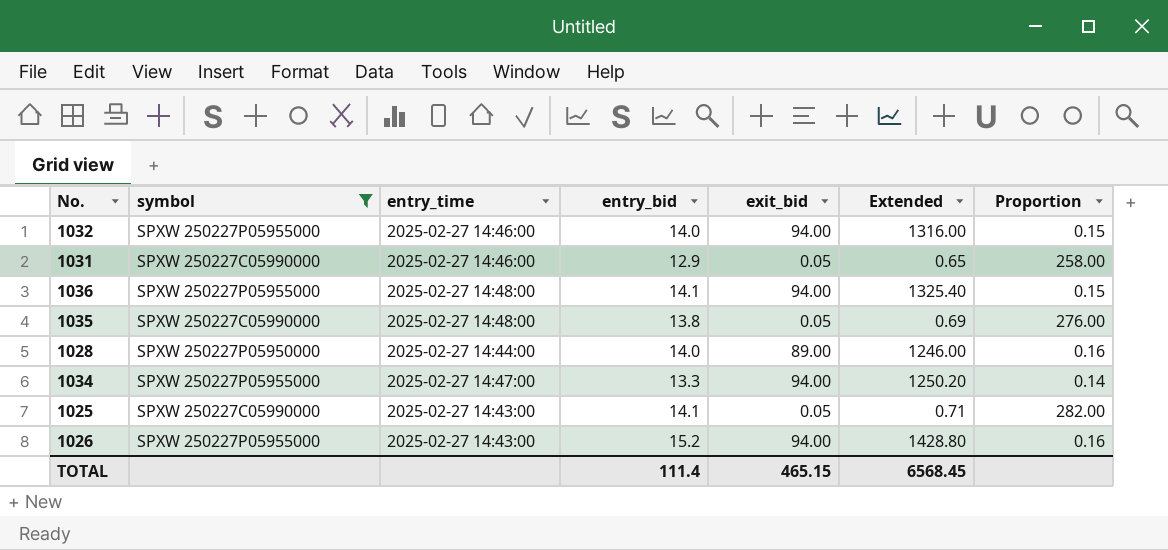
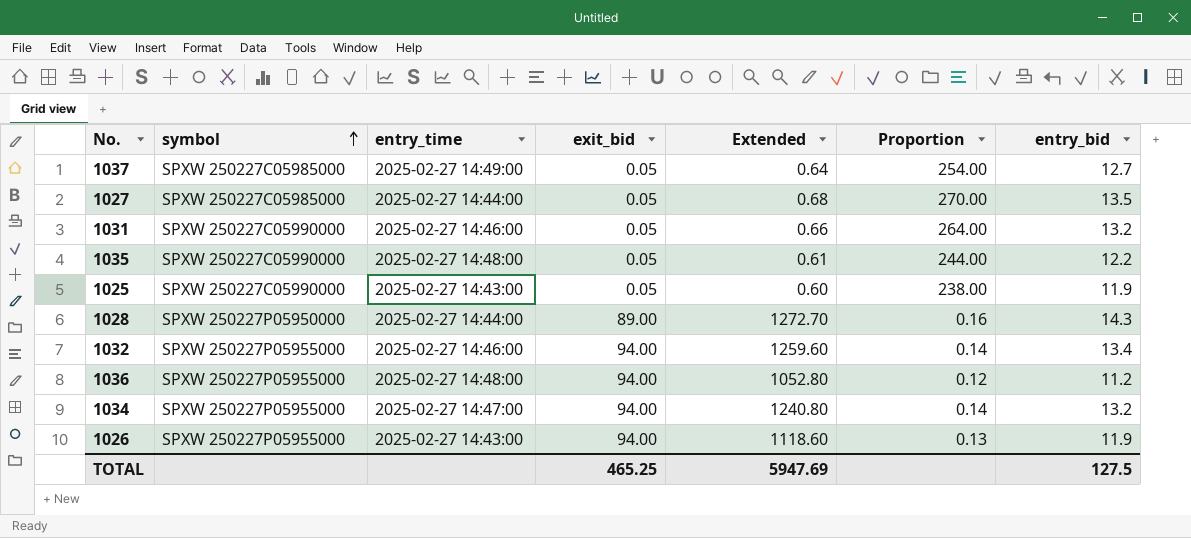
filter: symbol != SPXW 250227C05985000 -> none
row order: none -> symbol ascending
column entry_bid | position: 4 -> 7
1031 | Extended: 0.65 -> 0.66
1031 | Proportion: 258.00 -> 264.00
1031 | entry_bid: 12.9 -> 13.2
1035 | Extended: 0.69 -> 0.61
1035 | Proportion: 276.00 -> 244.00
1035 | entry_bid: 13.8 -> 12.2
1025 | Extended: 0.71 -> 0.60
1025 | Proportion: 282.00 -> 238.00
1025 | entry_bid: 14.1 -> 11.9
1028 | Extended: 1246.00 -> 1272.70
1028 | entry_bid: 14.0 -> 14.3
1032 | Extended: 1316.00 -> 1259.60
1032 | Proportion: 0.15 -> 0.14
1032 | entry_bid: 14.0 -> 13.4
1036 | Extended: 1325.40 -> 1052.80
1036 | Proportion: 0.15 -> 0.12
1036 | entry_bid: 14.1 -> 11.2
1034 | Extended: 1250.20 -> 1240.80
1034 | entry_bid: 13.3 -> 13.2
1026 | Extended: 1428.80 -> 1118.60
1026 | Proportion: 0.16 -> 0.13
1026 | entry_bid: 15.2 -> 11.9
TOTAL | exit_bid: 465.15 -> 465.25
TOTAL | Extended: 6568.45 -> 5947.69
TOTAL | entry_bid: 111.4 -> 127.5

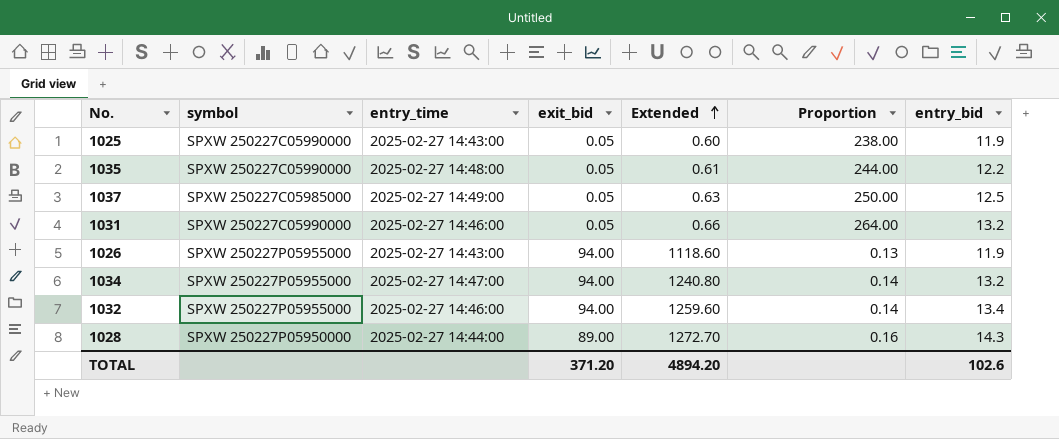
row order: symbol ascending -> Extended ascending
row 1027: SPXW 250227C05985000 | 2025-02-27 14:44:00 | 0.05 | 0.68 | 270.00 | 13.5 -> none
row 1036: SPXW 250227P05955000 | 2025-02-27 14:48:00 | 94.00 | 1052.80 | 0.12 | 11.2 -> none
1037 | Extended: 0.64 -> 0.63
1037 | Proportion: 254.00 -> 250.00
1037 | entry_bid: 12.7 -> 12.5
TOTAL | exit_bid: 465.25 -> 371.20
TOTAL | Extended: 5947.69 -> 4894.20
TOTAL | entry_bid: 127.5 -> 102.6

